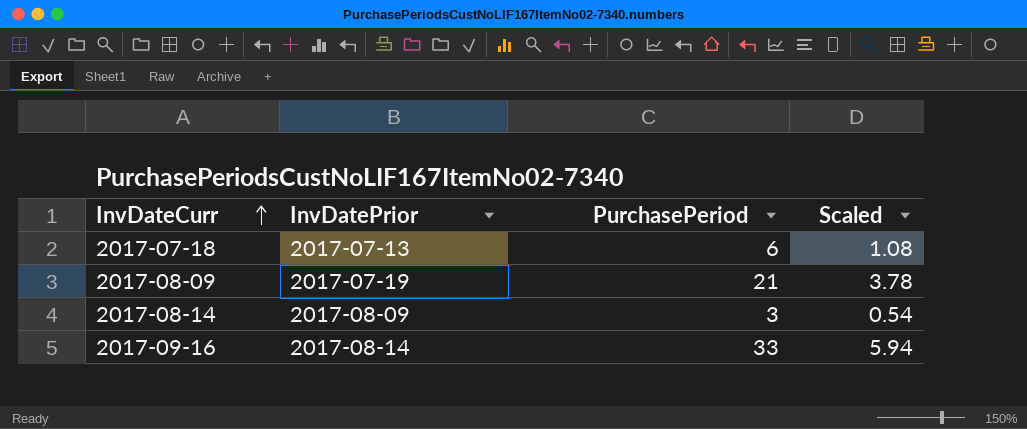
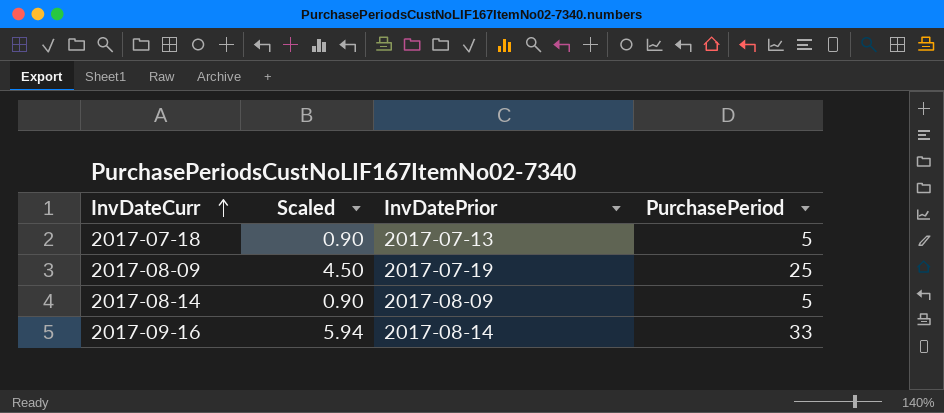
column Scaled | position: 4 -> 2
2017-07-18 | Scaled: 1.08 -> 0.90
2017-07-18 | PurchasePeriod: 6 -> 5
2017-08-09 | Scaled: 3.78 -> 4.50
2017-08-09 | PurchasePeriod: 21 -> 25
2017-08-14 | Scaled: 0.54 -> 0.90
2017-08-14 | PurchasePeriod: 3 -> 5

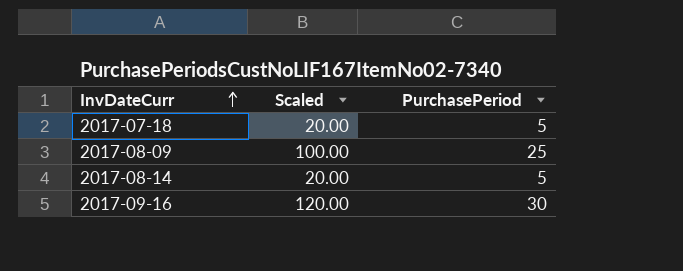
column InvDatePrior | position: 3 -> none
column Scaled | formula: [PurchasePeriod] * 0.18 -> [PurchasePeriod] * 4
2017-09-16 | PurchasePeriod: 33 -> 30

